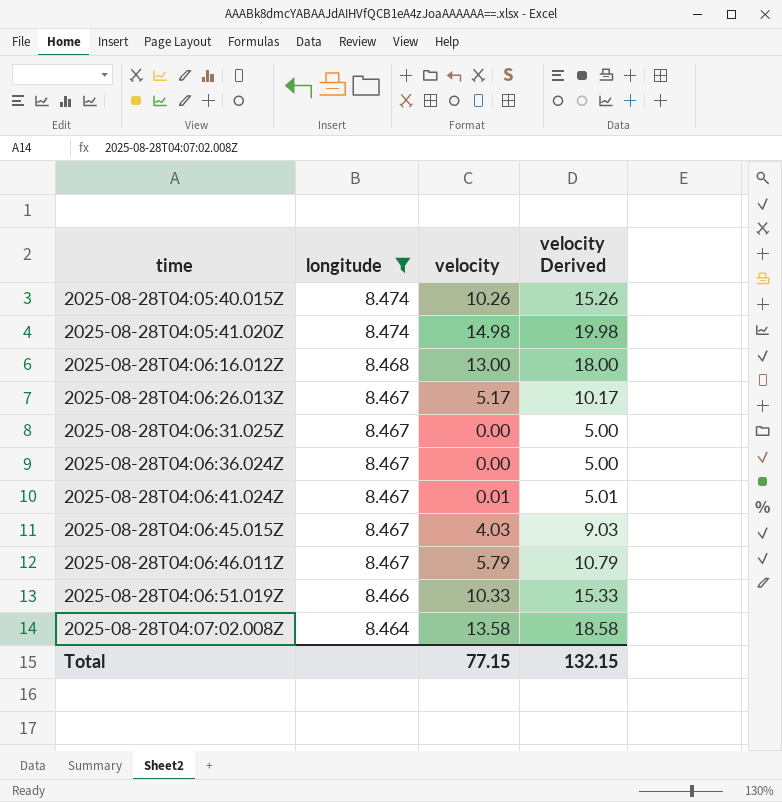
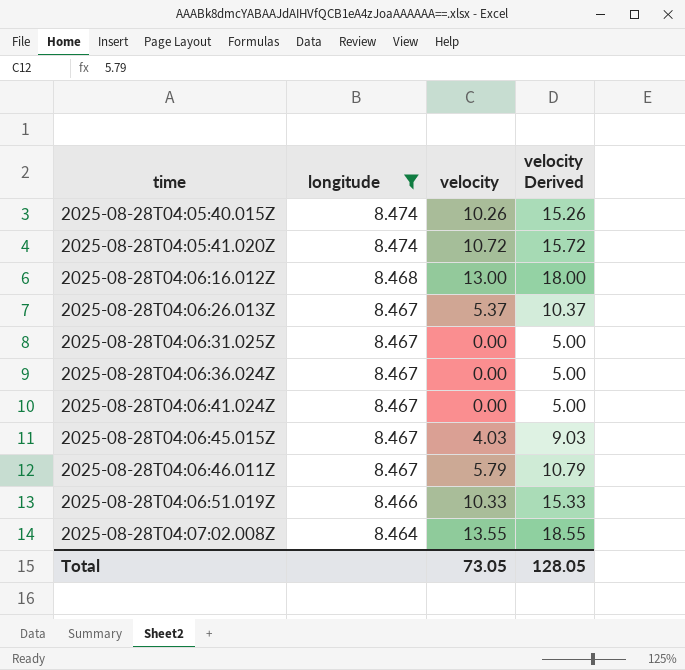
2025-08-28T04:05:41.020Z | velocity: 14.98 -> 10.72
2025-08-28T04:05:41.020Z | velocity Derived: 19.98 -> 15.72
2025-08-28T04:06:26.013Z | velocity: 5.17 -> 5.37
2025-08-28T04:06:26.013Z | velocity Derived: 10.17 -> 10.37
2025-08-28T04:06:41.024Z | velocity: 0.01 -> 0.00
2025-08-28T04:06:41.024Z | velocity Derived: 5.01 -> 5.00
2025-08-28T04:07:02.008Z | velocity: 13.58 -> 13.55
2025-08-28T04:07:02.008Z | velocity Derived: 18.58 -> 18.55
Total | velocity: 77.15 -> 73.05
Total | velocity Derived: 132.15 -> 128.05

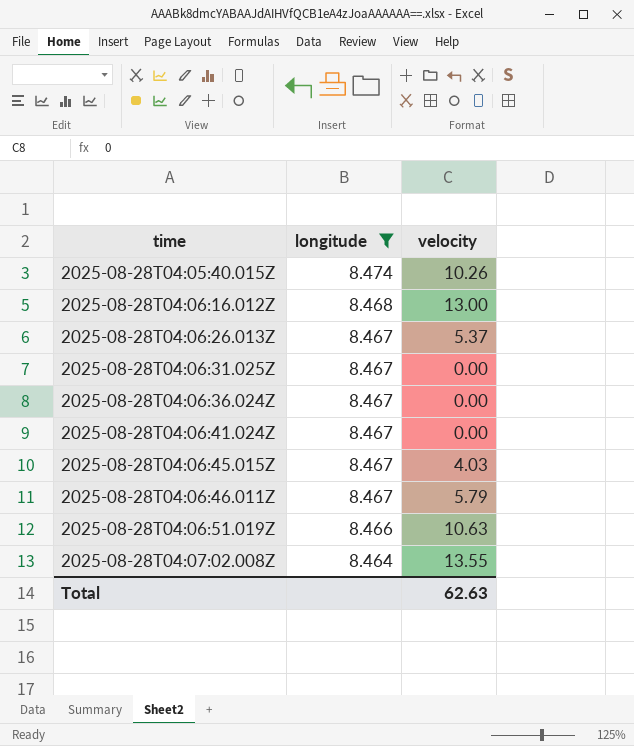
column velocity Derived | formula: [velocity] + 5 -> none
row 2025-08-28T04:05:41.020Z: 8.474 | 10.72 | 15.72 -> none
2025-08-28T04:06:51.019Z | velocity: 10.33 -> 10.63
Total | velocity: 73.05 -> 62.63

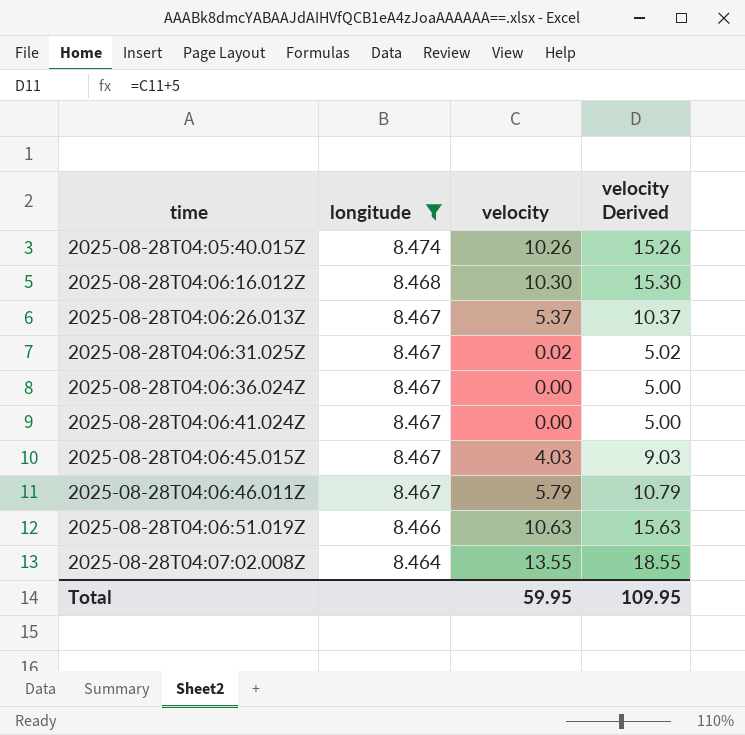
column velocity Derived | formula: none -> [velocity] + 5
2025-08-28T04:06:16.012Z | velocity: 13.00 -> 10.30
2025-08-28T04:06:31.025Z | velocity: 0.00 -> 0.02
Total | velocity: 62.63 -> 59.95

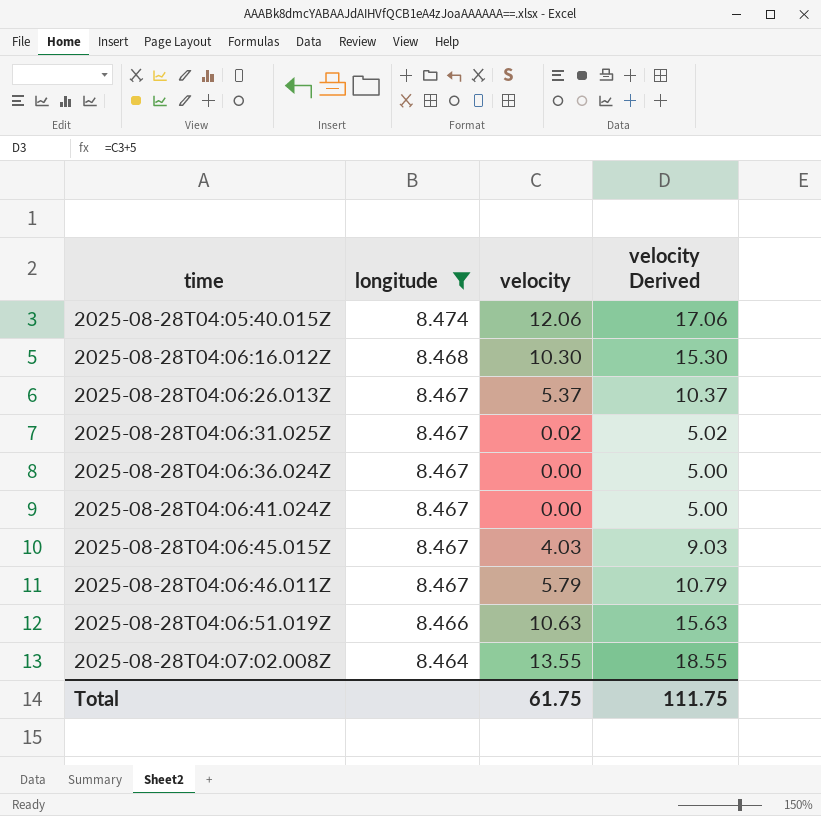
2025-08-28T04:05:40.015Z | velocity: 10.26 -> 12.06
2025-08-28T04:05:40.015Z | velocity Derived: 15.26 -> 17.06
Total | velocity: 59.95 -> 61.75
Total | velocity Derived: 109.95 -> 111.75

